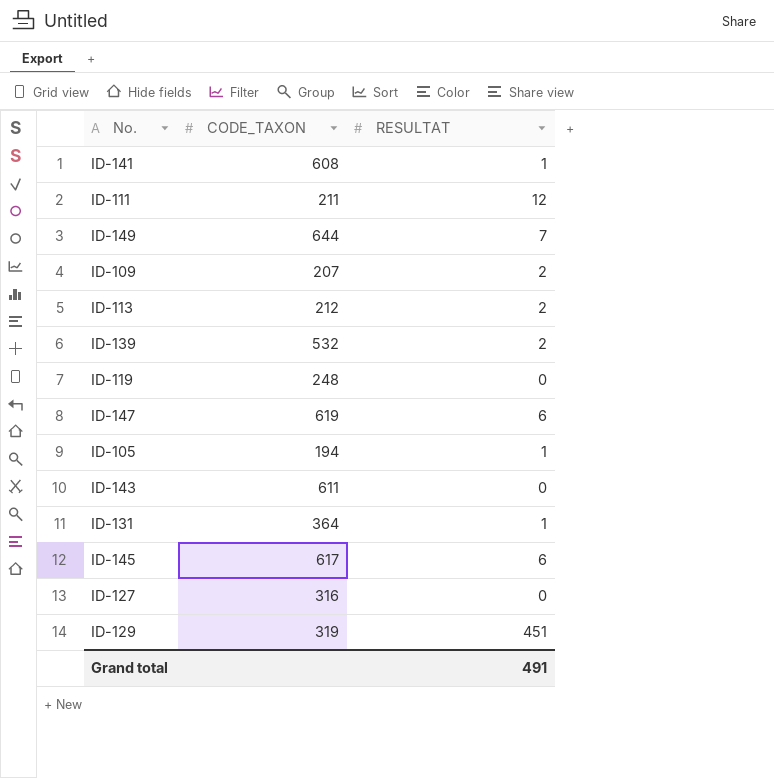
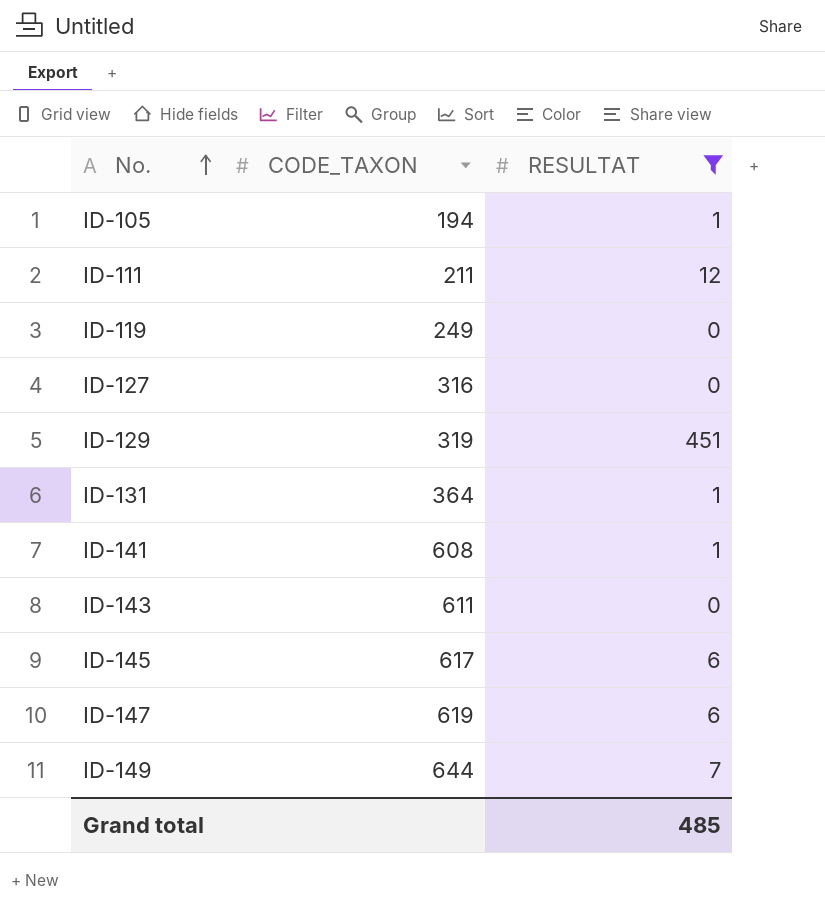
filter: none -> RESULTAT != 2
row order: none -> No. ascending
ID-119 | CODE_TAXON: 248 -> 249
Grand total | RESULTAT: 491 -> 485

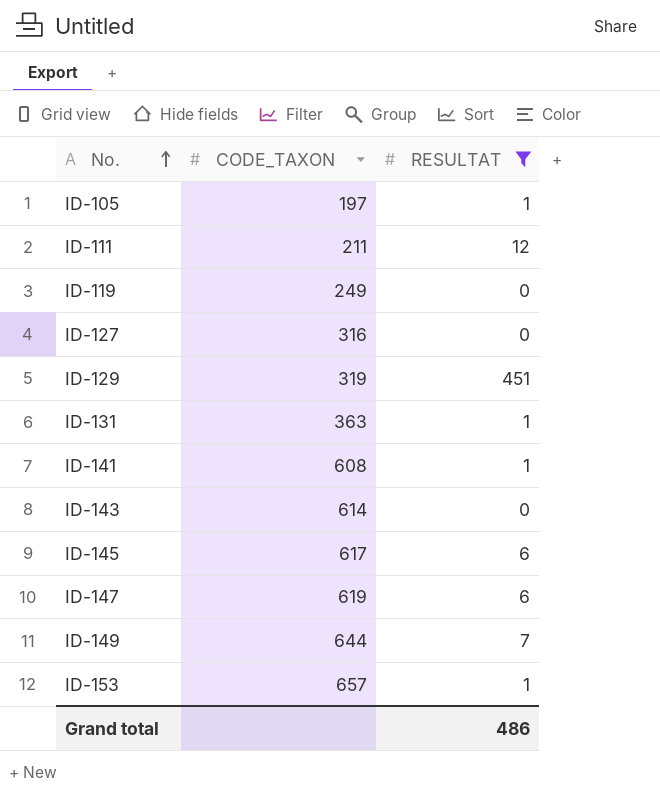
ID-105 | CODE_TAXON: 194 -> 197
ID-131 | CODE_TAXON: 364 -> 363
ID-143 | CODE_TAXON: 611 -> 614
row ID-153: none -> 657 | 1
Grand total | RESULTAT: 485 -> 486

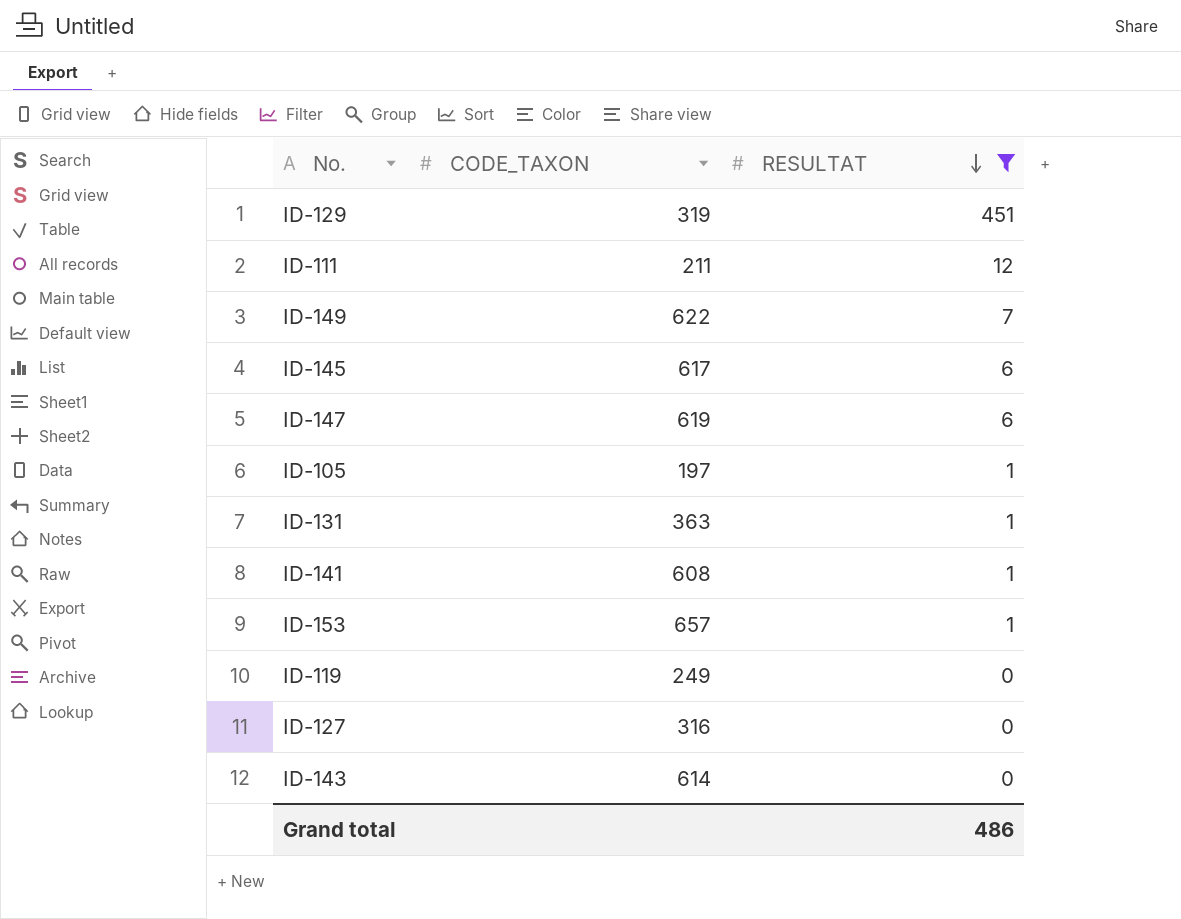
row order: No. ascending -> RESULTAT descending
ID-149 | CODE_TAXON: 644 -> 622

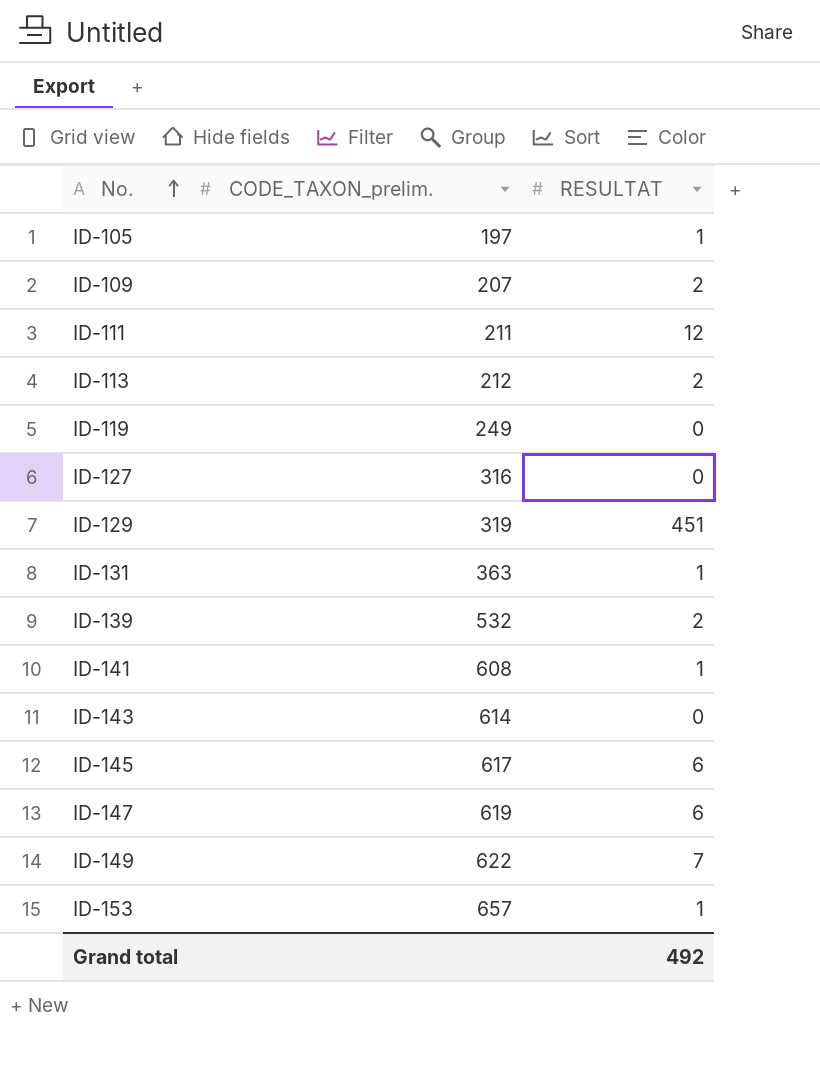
filter: RESULTAT != 2 -> none
row order: RESULTAT descending -> No. ascending
column name: CODE_TAXON -> CODE_TAXON_prelim.
Grand total | RESULTAT: 486 -> 492

